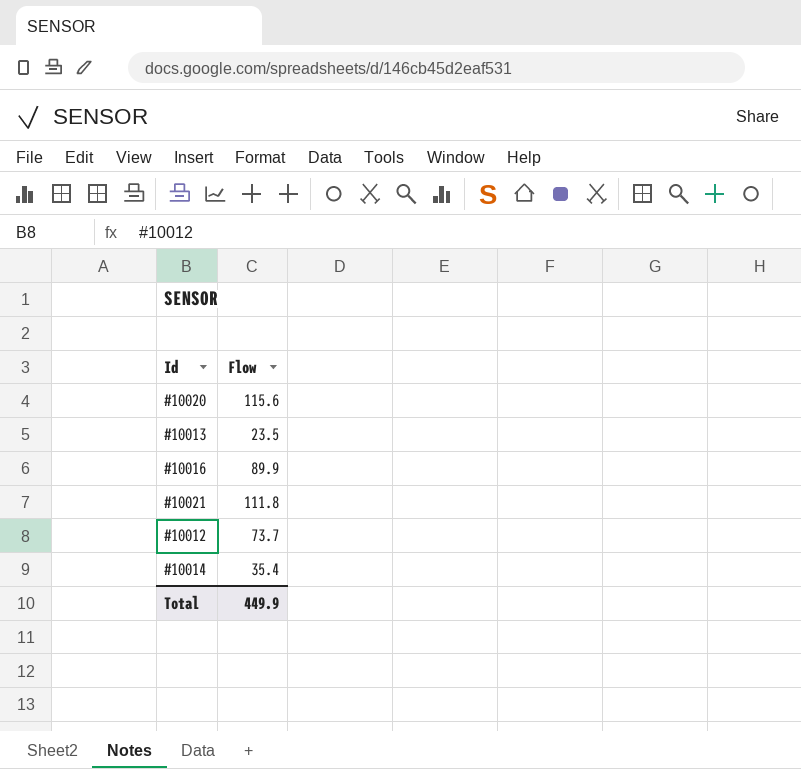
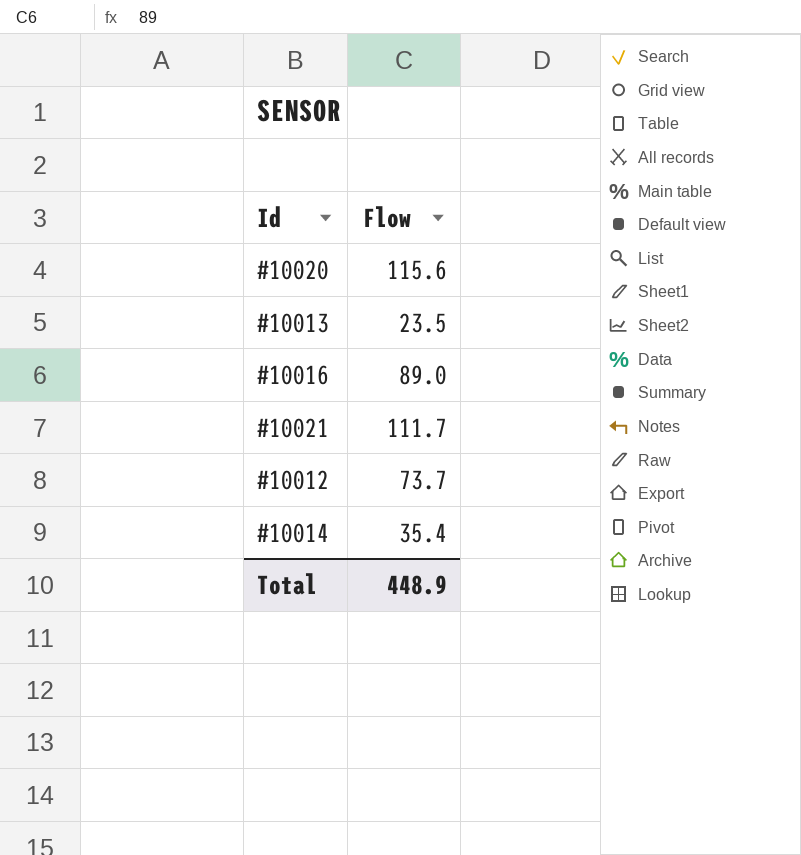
#10016 | Flow: 89.9 -> 89.0
#10021 | Flow: 111.8 -> 111.7
Total | Flow: 449.9 -> 448.9

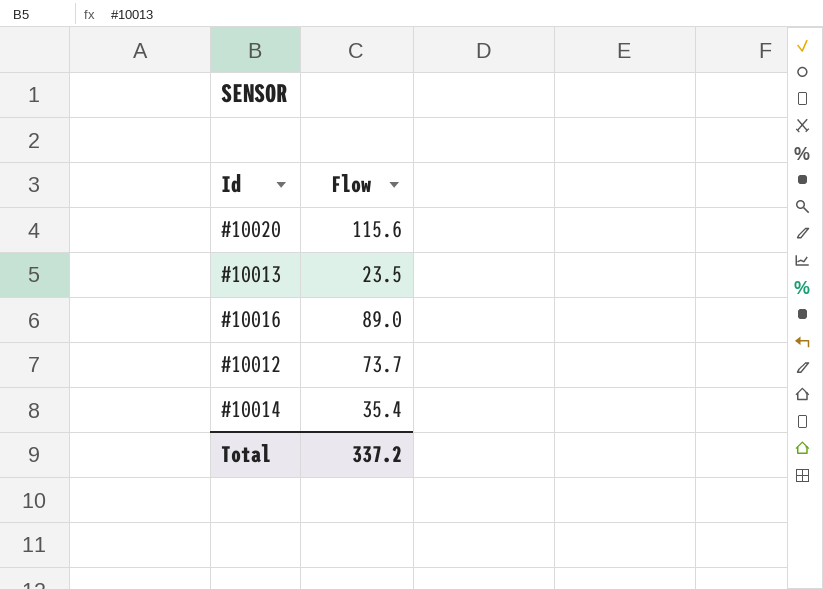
row #10021: 111.7 -> none
Total | Flow: 448.9 -> 337.2

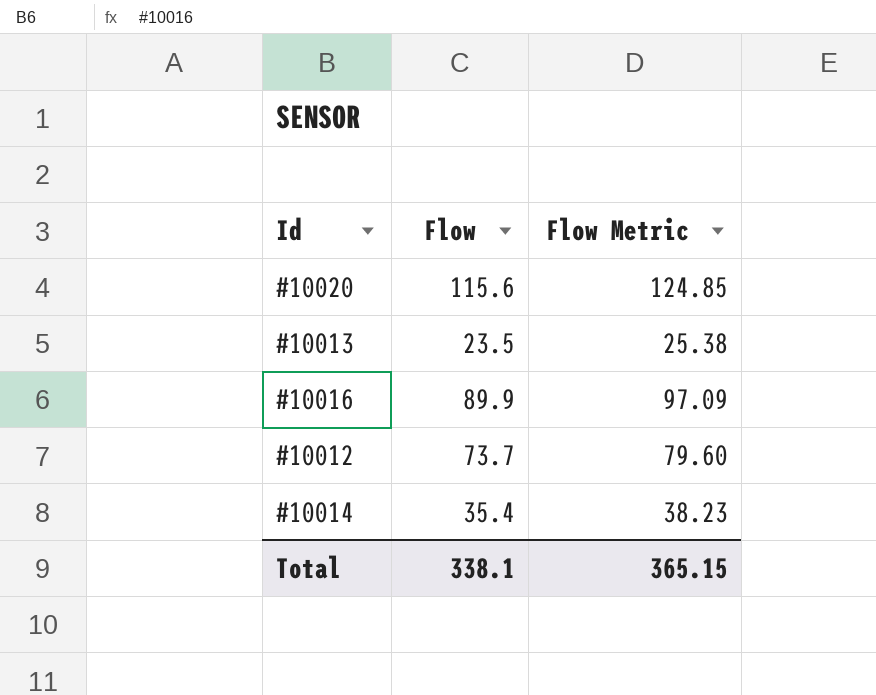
column Flow Metric | formula: none -> [Flow] * 1.08
#10016 | Flow: 89.0 -> 89.9
Total | Flow: 337.2 -> 338.1

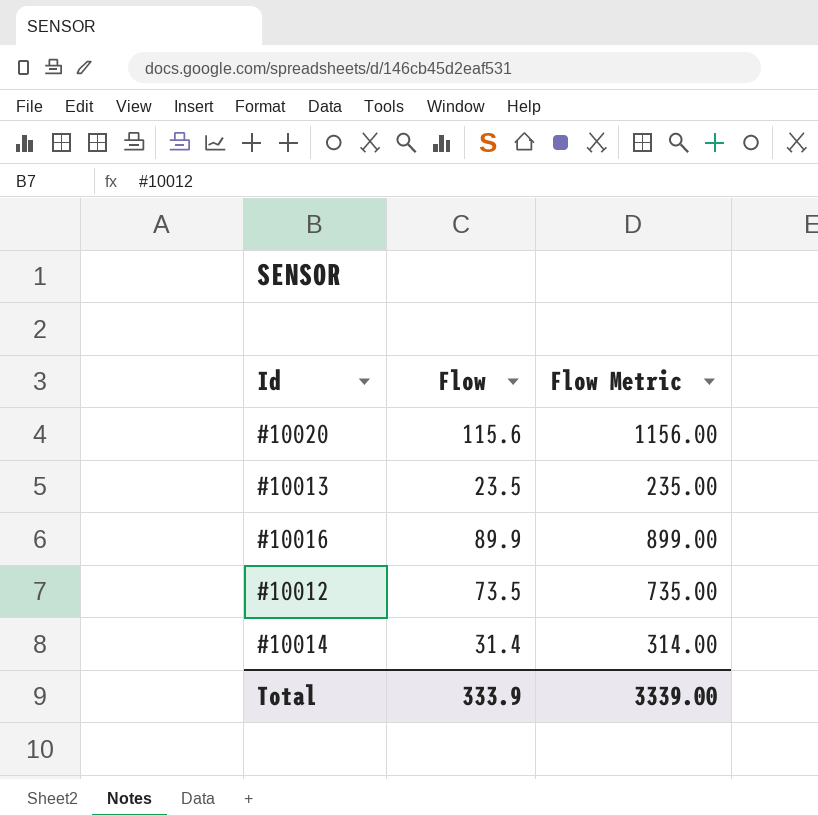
column Flow Metric | formula: [Flow] * 1.08 -> [Flow] * 10
#10012 | Flow: 73.7 -> 73.5
#10014 | Flow: 35.4 -> 31.4
Total | Flow: 338.1 -> 333.9
Total | Flow Metric: 365.15 -> 3339.00

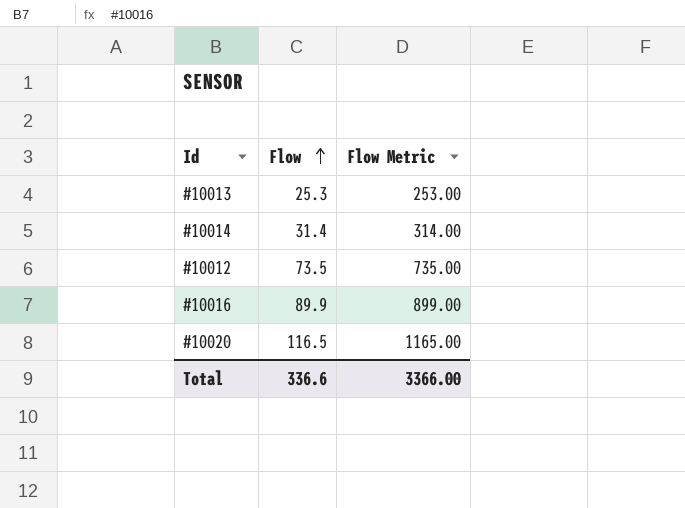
row order: none -> Flow ascending
#10013 | Flow: 23.5 -> 25.3
#10013 | Flow Metric: 235.00 -> 253.00
#10020 | Flow: 115.6 -> 116.5
#10020 | Flow Metric: 1156.00 -> 1165.00
Total | Flow: 333.9 -> 336.6
Total | Flow Metric: 3339.00 -> 3366.00

